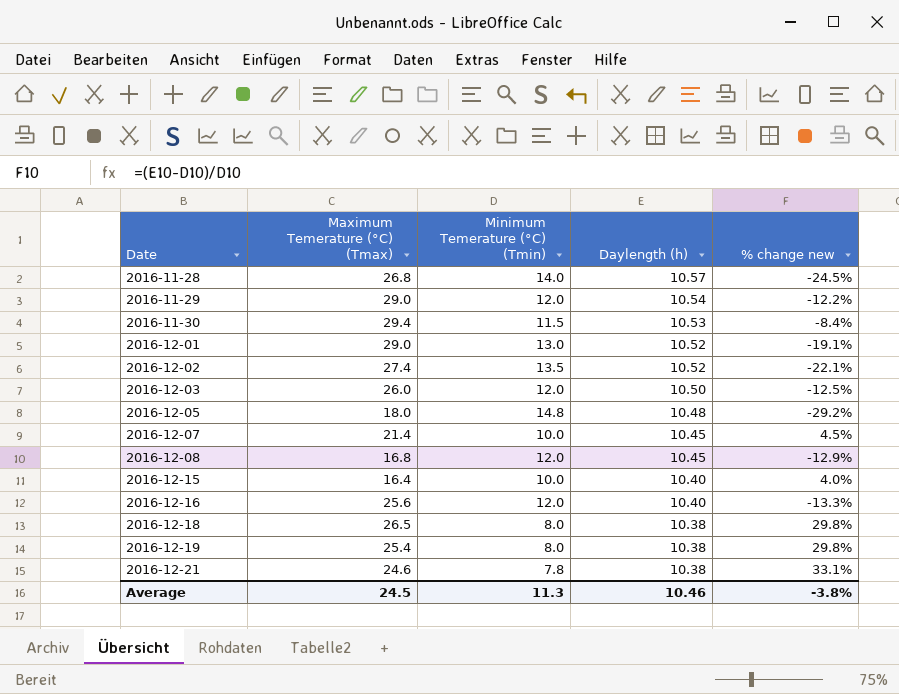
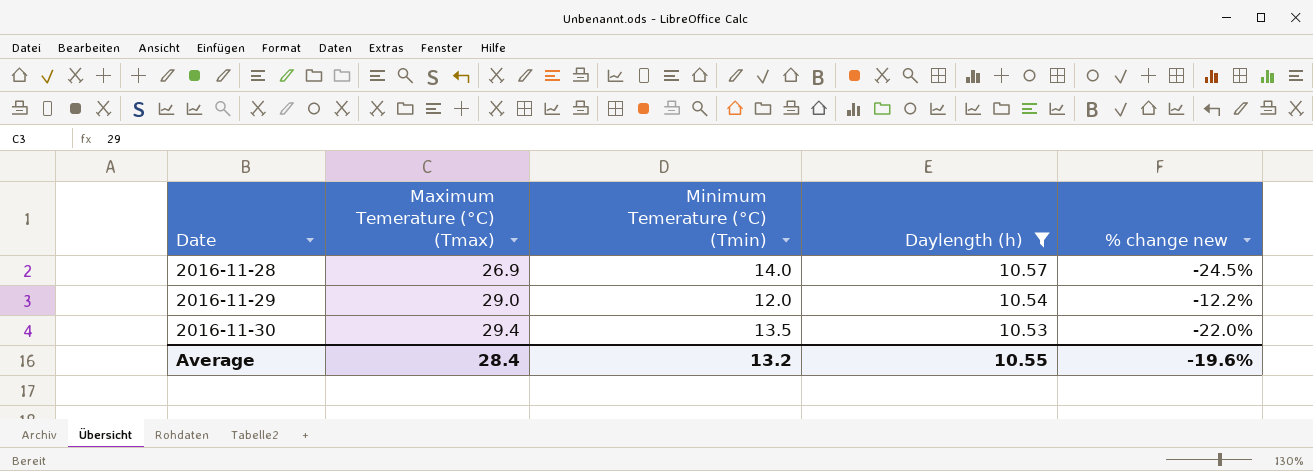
filter: none -> Daylength (h) >= 10.53
2016-11-28 | Maximum Temerature (°C) (Tmax): 26.8 -> 26.9
2016-11-30 | Minimum Temerature (°C) (Tmin): 11.5 -> 13.5
2016-11-30 | % change new: -8.4% -> -22.0%
Average | Maximum Temerature (°C) (Tmax): 24.5 -> 28.4
Average | Minimum Temerature (°C) (Tmin): 11.3 -> 13.2
Average | Daylength (h): 10.46 -> 10.55
Average | % change new: -3.8% -> -19.6%

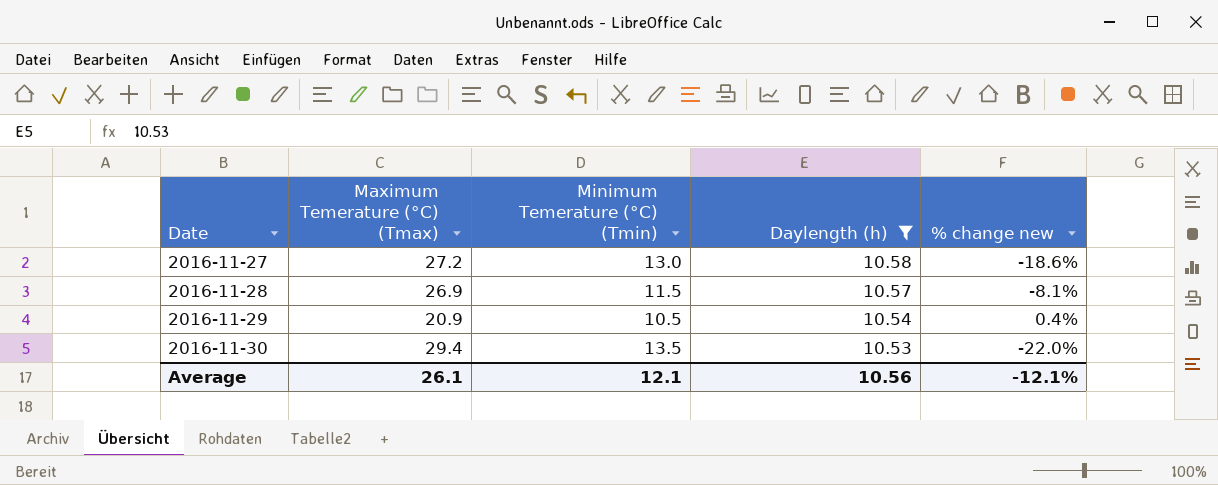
row 2016-11-27: none -> 27.2 | 13.0 | 10.58 | -18.6%
2016-11-28 | Minimum Temerature (°C) (Tmin): 14.0 -> 11.5
2016-11-28 | % change new: -24.5% -> -8.1%
2016-11-29 | Maximum Temerature (°C) (Tmax): 29.0 -> 20.9
2016-11-29 | Minimum Temerature (°C) (Tmin): 12.0 -> 10.5
2016-11-29 | % change new: -12.2% -> 0.4%
Average | Maximum Temerature (°C) (Tmax): 28.4 -> 26.1
Average | Minimum Temerature (°C) (Tmin): 13.2 -> 12.1
Average | Daylength (h): 10.55 -> 10.56
Average | % change new: -19.6% -> -12.1%

